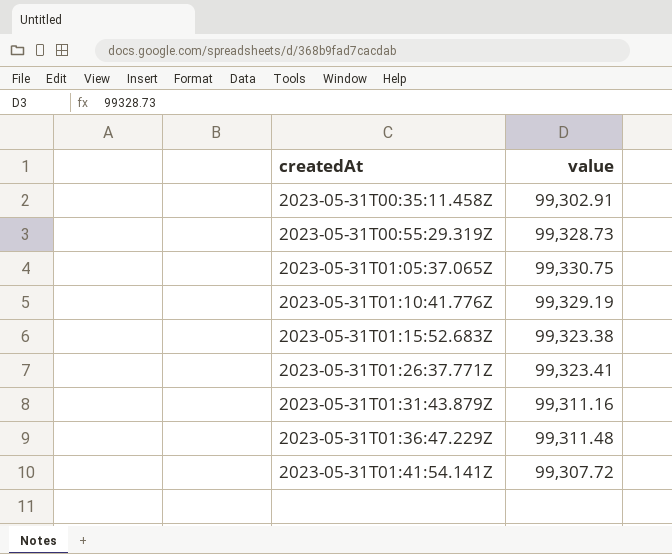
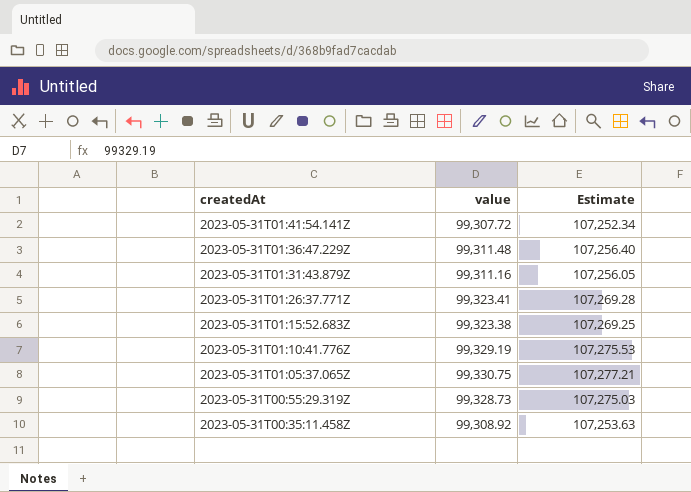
row order: createdAt ascending -> createdAt descending
column Estimate | formula: none -> [value] * 1.08
2023-05-31T00:35:11.458Z | value: 99,302.91 -> 99,308.92

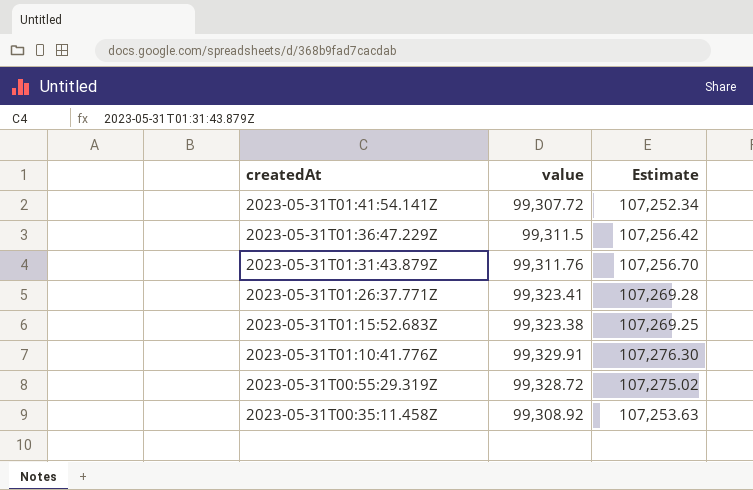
row 2023-05-31T01:05:37.065Z: 99,330.75 | 107,277.21 -> none
2023-05-31T01:36:47.229Z | value: 99,311.48 -> 99,311.5
2023-05-31T01:36:47.229Z | Estimate: 107,256.40 -> 107,256.42
2023-05-31T01:31:43.879Z | value: 99,311.16 -> 99,311.76
2023-05-31T01:31:43.879Z | Estimate: 107,256.05 -> 107,256.70
2023-05-31T01:10:41.776Z | value: 99,329.19 -> 99,329.91
2023-05-31T01:10:41.776Z | Estimate: 107,275.53 -> 107,276.30
2023-05-31T00:55:29.319Z | value: 99,328.73 -> 99,328.72
2023-05-31T00:55:29.319Z | Estimate: 107,275.03 -> 107,275.02

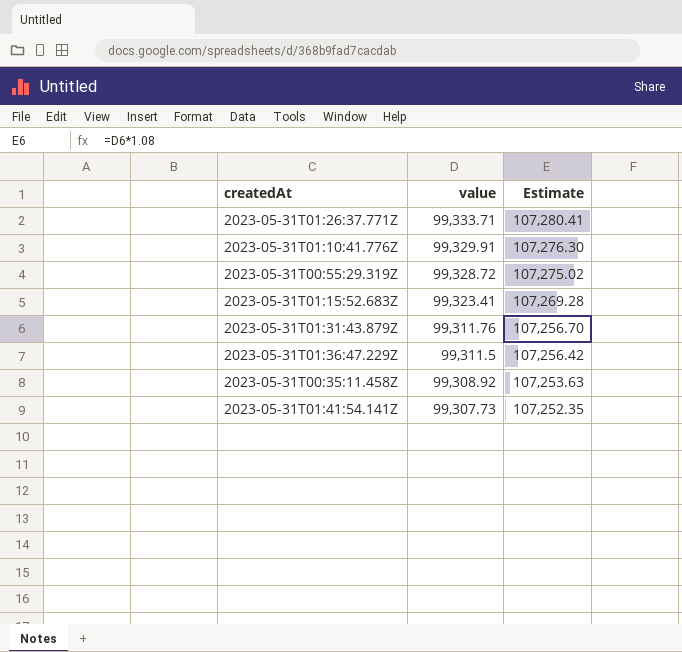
row order: createdAt descending -> value descending
2023-05-31T01:26:37.771Z | value: 99,323.41 -> 99,333.71
2023-05-31T01:26:37.771Z | Estimate: 107,269.28 -> 107,280.41
2023-05-31T01:15:52.683Z | value: 99,323.38 -> 99,323.41
2023-05-31T01:15:52.683Z | Estimate: 107,269.25 -> 107,269.28
2023-05-31T01:41:54.141Z | value: 99,307.72 -> 99,307.73
2023-05-31T01:41:54.141Z | Estimate: 107,252.34 -> 107,252.35

